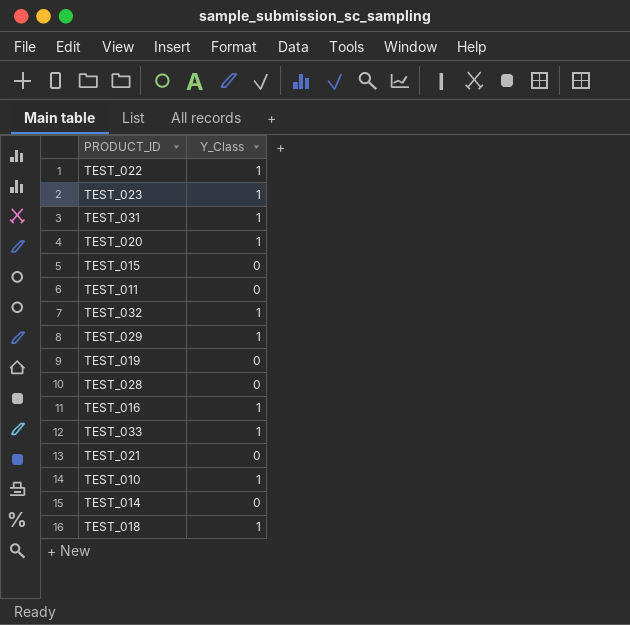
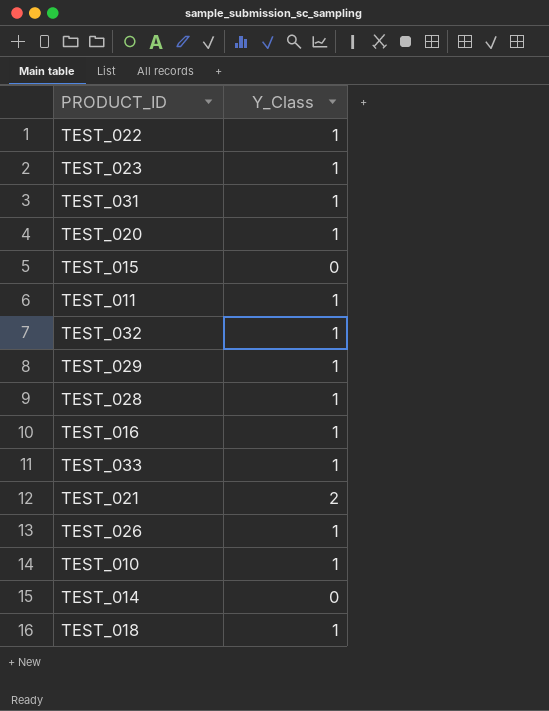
row TEST_019: 0 -> none
TEST_011 | Y_Class: 0 -> 1
TEST_028 | Y_Class: 0 -> 1
TEST_021 | Y_Class: 0 -> 2
row TEST_026: none -> 1

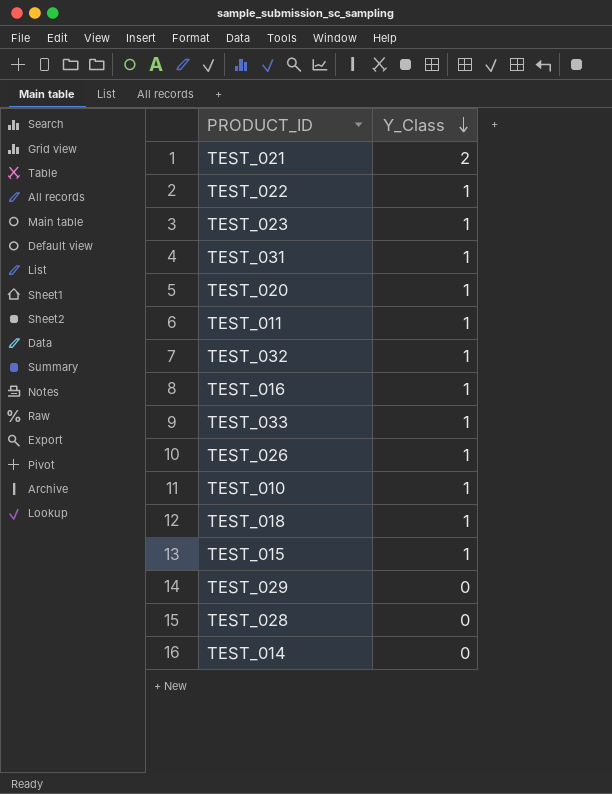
row order: none -> Y_Class descending
TEST_015 | Y_Class: 0 -> 1
TEST_029 | Y_Class: 1 -> 0
TEST_028 | Y_Class: 1 -> 0

